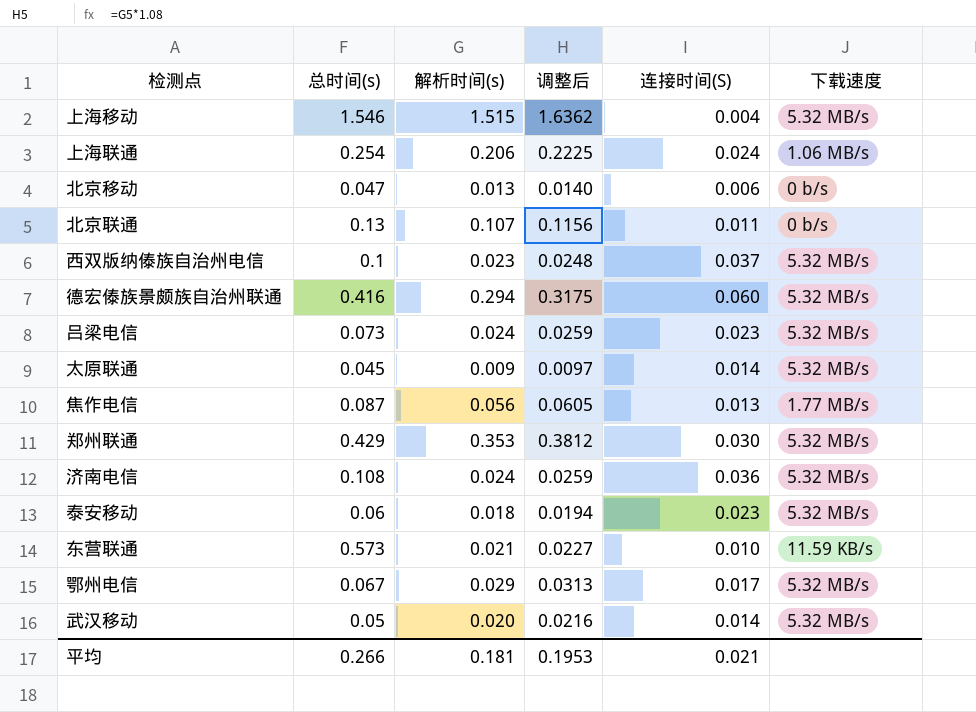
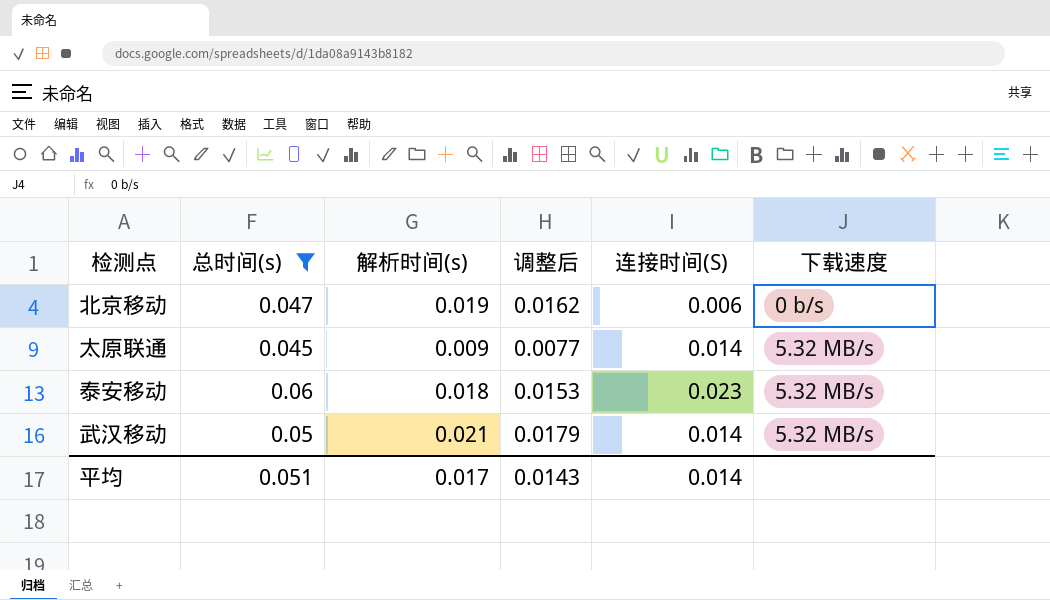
filter: none -> 总时间(s) <= 0.06
column 调整后 | formula: [解析时间(s)] * 1.08 -> [解析时间(s)] * 0.85
北京移动 | 解析时间(s): 0.013 -> 0.019
武汉移动 | 解析时间(s): 0.020 -> 0.021
平均 | 总时间(s): 0.266 -> 0.051
平均 | 解析时间(s): 0.181 -> 0.017
平均 | 调整后: 0.1953 -> 0.0143
平均 | 连接时间(S): 0.021 -> 0.014

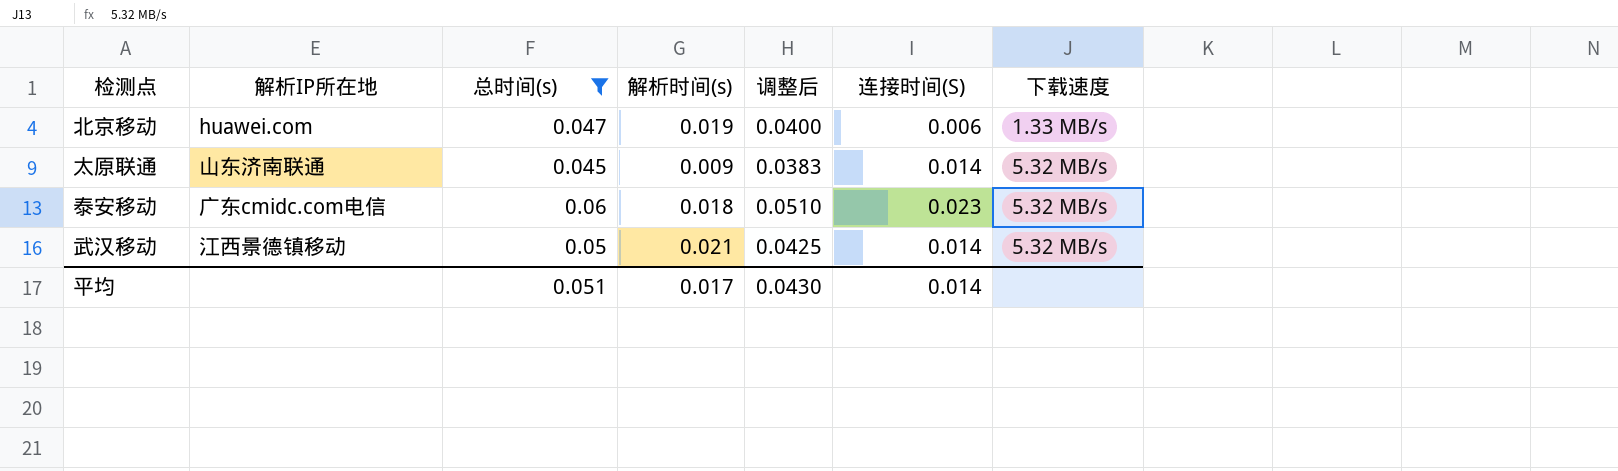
column 解析IP所在地 | position: none -> 2
column 调整后 | formula: [解析时间(s)] * 0.85 -> [总时间(s)] * 0.85
北京移动 | 下载速度: 0 b/s -> 1.33 MB/s
平均 | 调整后: 0.0143 -> 0.0430

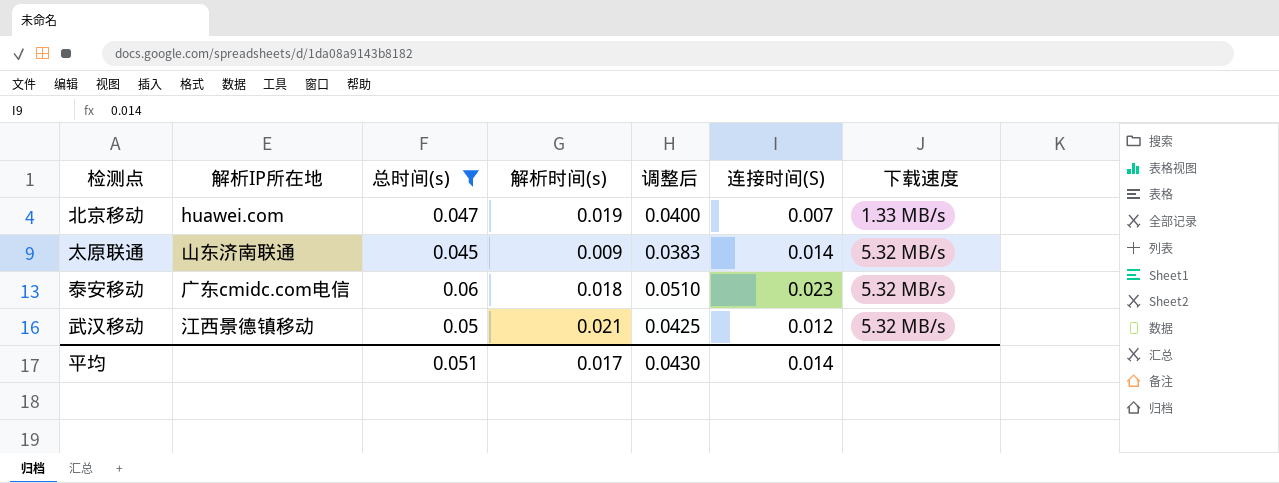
北京移动 | 连接时间(S): 0.006 -> 0.007
武汉移动 | 连接时间(S): 0.014 -> 0.012

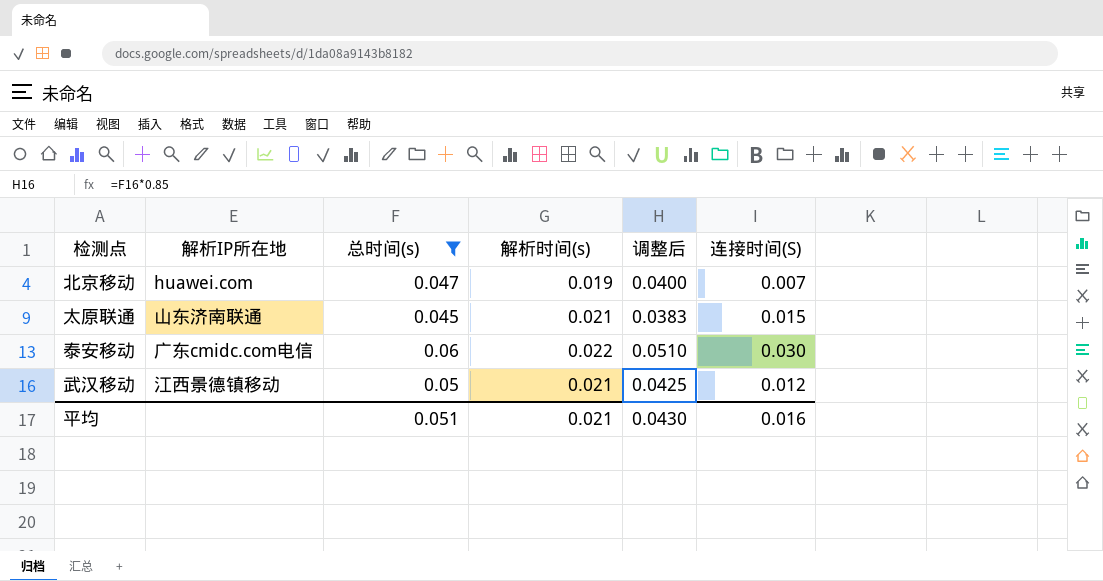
column 下载速度 | position: 7 -> none
太原联通 | 解析时间(s): 0.009 -> 0.021
太原联通 | 连接时间(S): 0.014 -> 0.015
泰安移动 | 解析时间(s): 0.018 -> 0.022
泰安移动 | 连接时间(S): 0.023 -> 0.030
平均 | 解析时间(s): 0.017 -> 0.021
平均 | 连接时间(S): 0.014 -> 0.016

